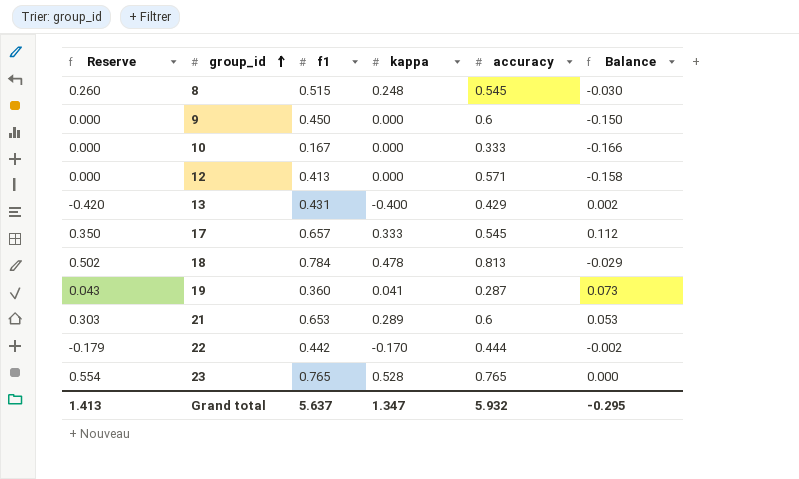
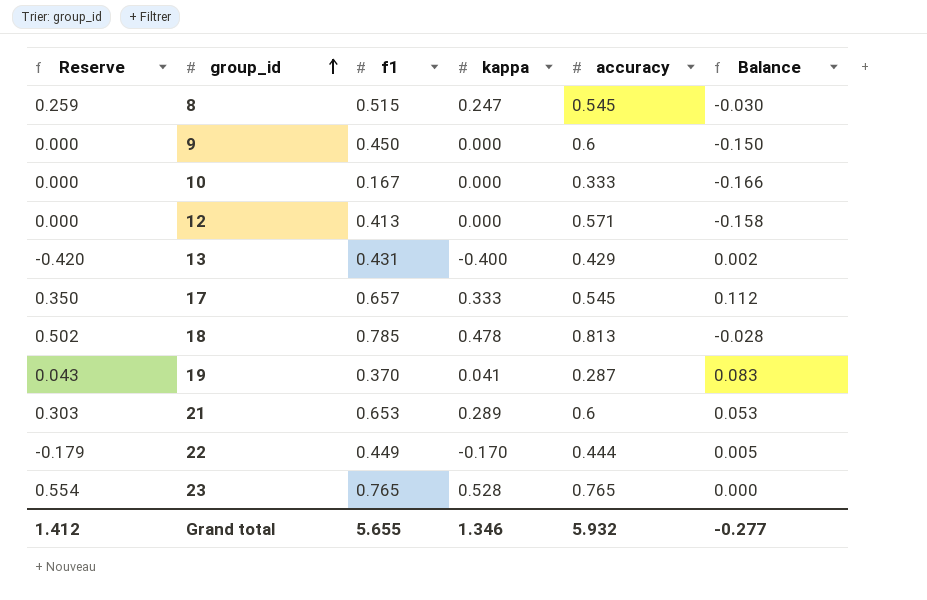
8 | Reserve: 0.260 -> 0.259
8 | kappa: 0.248 -> 0.247
18 | f1: 0.784 -> 0.785
18 | Balance: -0.029 -> -0.028
19 | f1: 0.360 -> 0.370
19 | Balance: 0.073 -> 0.083
22 | f1: 0.442 -> 0.449
22 | Balance: -0.002 -> 0.005
Grand total | Reserve: 1.413 -> 1.412
Grand total | f1: 5.637 -> 5.655
Grand total | kappa: 1.347 -> 1.346
Grand total | Balance: -0.295 -> -0.277

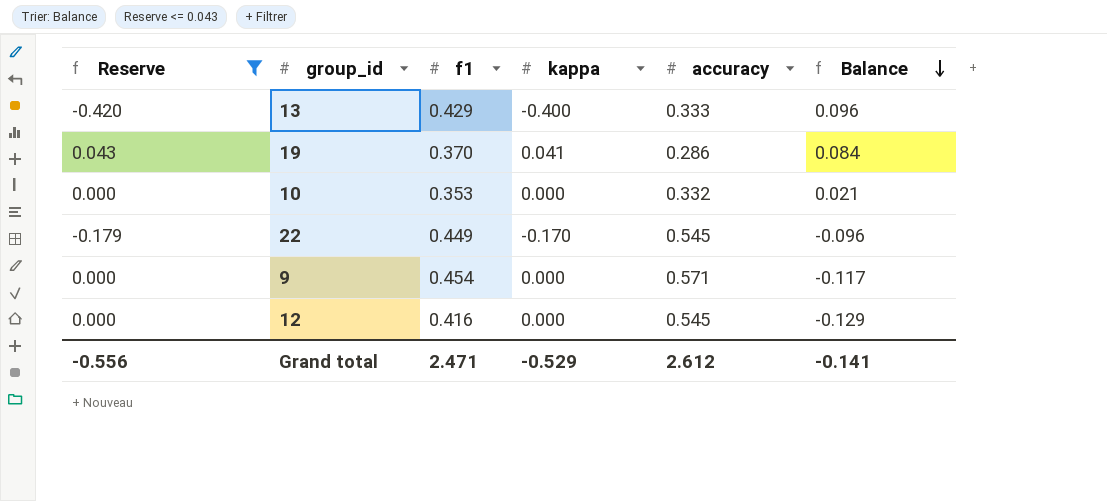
filter: none -> Reserve <= 0.043
row order: group_id ascending -> Balance descending
13 | f1: 0.431 -> 0.429
13 | accuracy: 0.429 -> 0.333
13 | Balance: 0.002 -> 0.096
19 | accuracy: 0.287 -> 0.286
19 | Balance: 0.083 -> 0.084
10 | f1: 0.167 -> 0.353
10 | accuracy: 0.333 -> 0.332
10 | Balance: -0.166 -> 0.021
22 | accuracy: 0.444 -> 0.545
22 | Balance: 0.005 -> -0.096
9 | f1: 0.450 -> 0.454
9 | accuracy: 0.6 -> 0.571
9 | Balance: -0.150 -> -0.117
12 | f1: 0.413 -> 0.416
12 | accuracy: 0.571 -> 0.545
12 | Balance: -0.158 -> -0.129
Grand total | Reserve: 1.412 -> -0.556
Grand total | f1: 5.655 -> 2.471
Grand total | kappa: 1.346 -> -0.529
Grand total | accuracy: 5.932 -> 2.612
Grand total | Balance: -0.277 -> -0.141

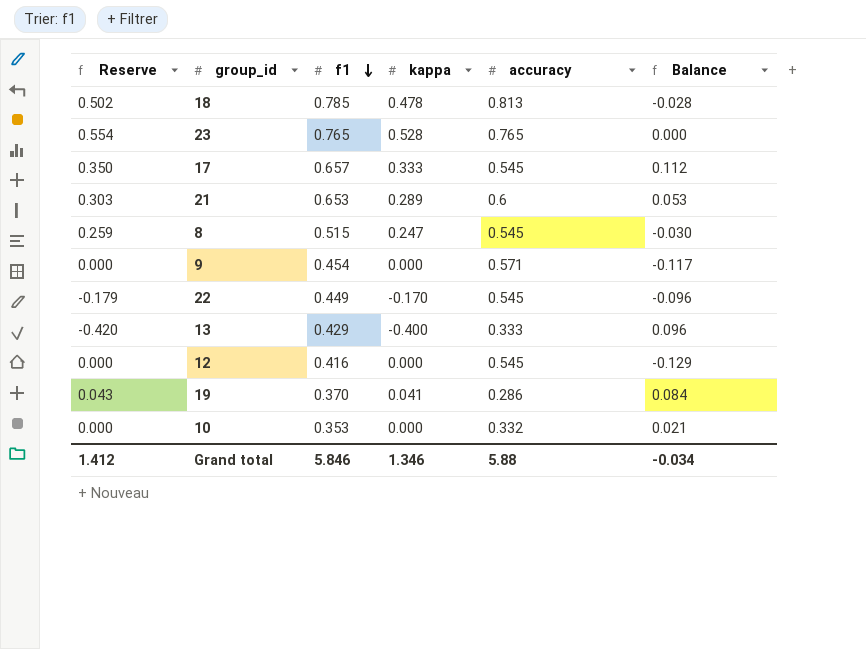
filter: Reserve <= 0.043 -> none
row order: Balance descending -> f1 descending
Grand total | Reserve: -0.556 -> 1.412
Grand total | f1: 2.471 -> 5.846
Grand total | kappa: -0.529 -> 1.346
Grand total | accuracy: 2.612 -> 5.88
Grand total | Balance: -0.141 -> -0.034

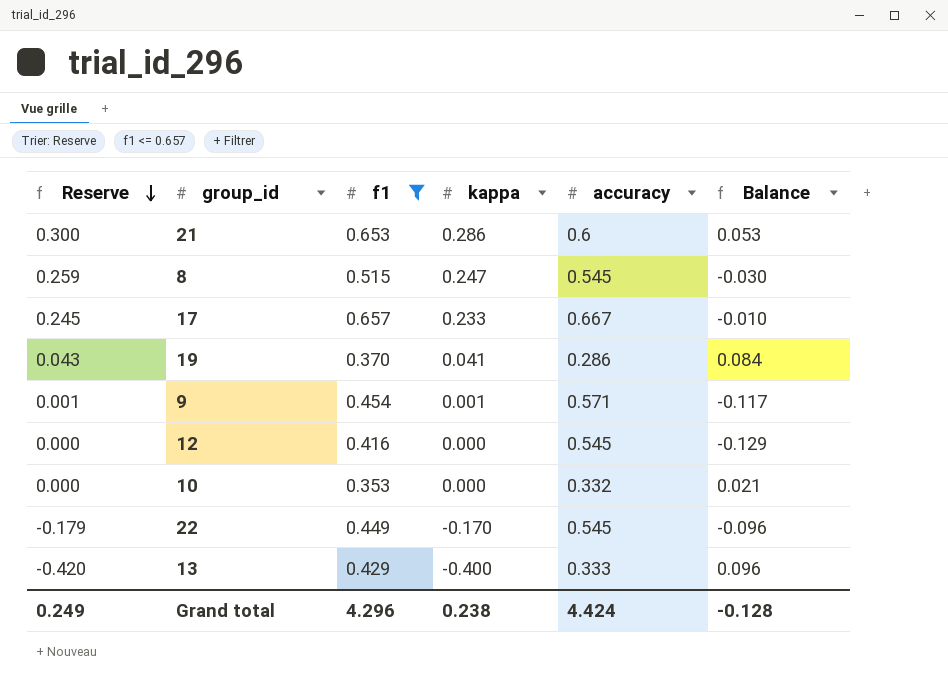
filter: none -> f1 <= 0.657
row order: f1 descending -> Reserve descending
21 | Reserve: 0.303 -> 0.300
21 | kappa: 0.289 -> 0.286
17 | Reserve: 0.350 -> 0.245
17 | kappa: 0.333 -> 0.233
17 | accuracy: 0.545 -> 0.667
17 | Balance: 0.112 -> -0.010
9 | Reserve: 0.000 -> 0.001
9 | kappa: 0.000 -> 0.001
Grand total | Reserve: 1.412 -> 0.249
Grand total | f1: 5.846 -> 4.296
Grand total | kappa: 1.346 -> 0.238
Grand total | accuracy: 5.88 -> 4.424
Grand total | Balance: -0.034 -> -0.128

